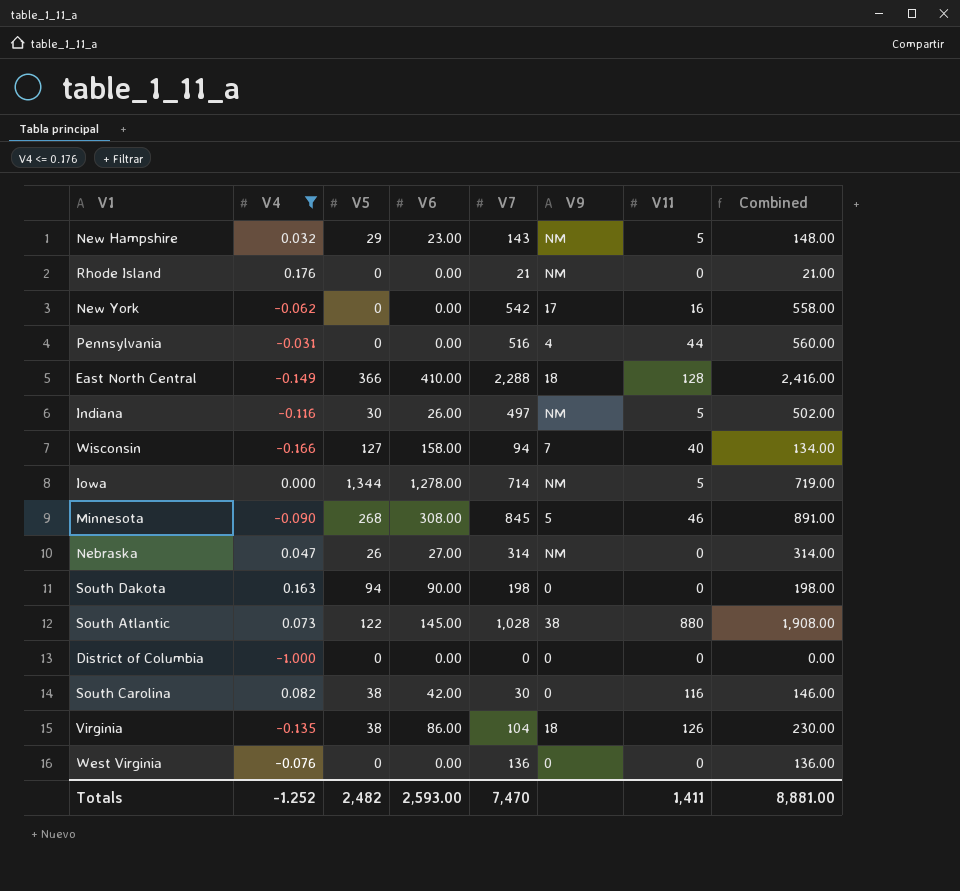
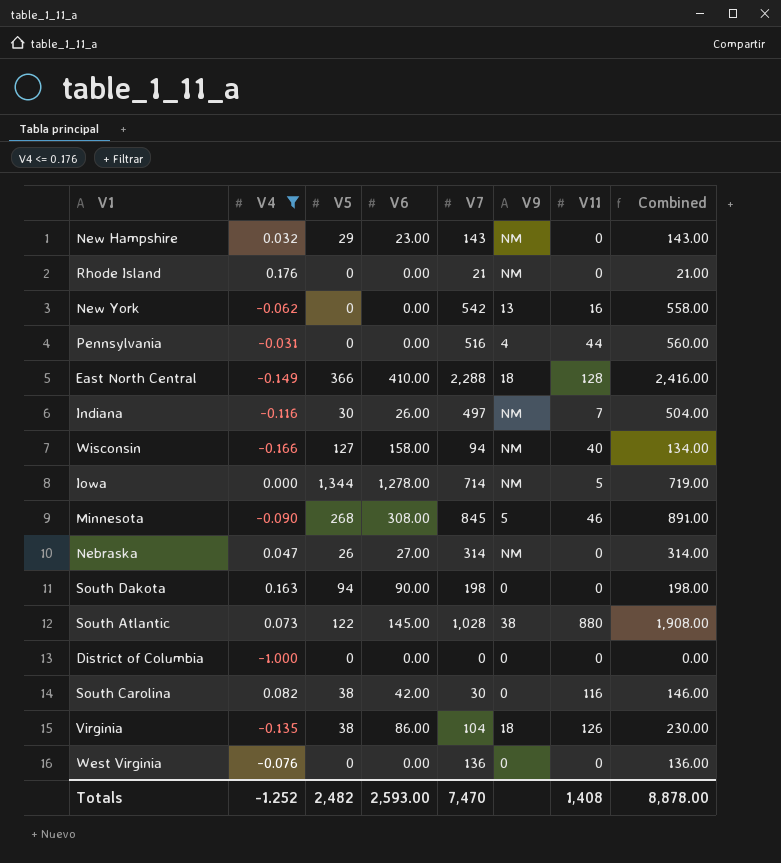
New Hampshire | V11: 5 -> 0
New Hampshire | Combined: 148.00 -> 143.00
New York | V9: 17 -> 13
Indiana | V11: 5 -> 7
Indiana | Combined: 502.00 -> 504.00
Wisconsin | V9: 7 -> NM
Totals | V11: 1,411 -> 1,408
Totals | Combined: 8,881.00 -> 8,878.00

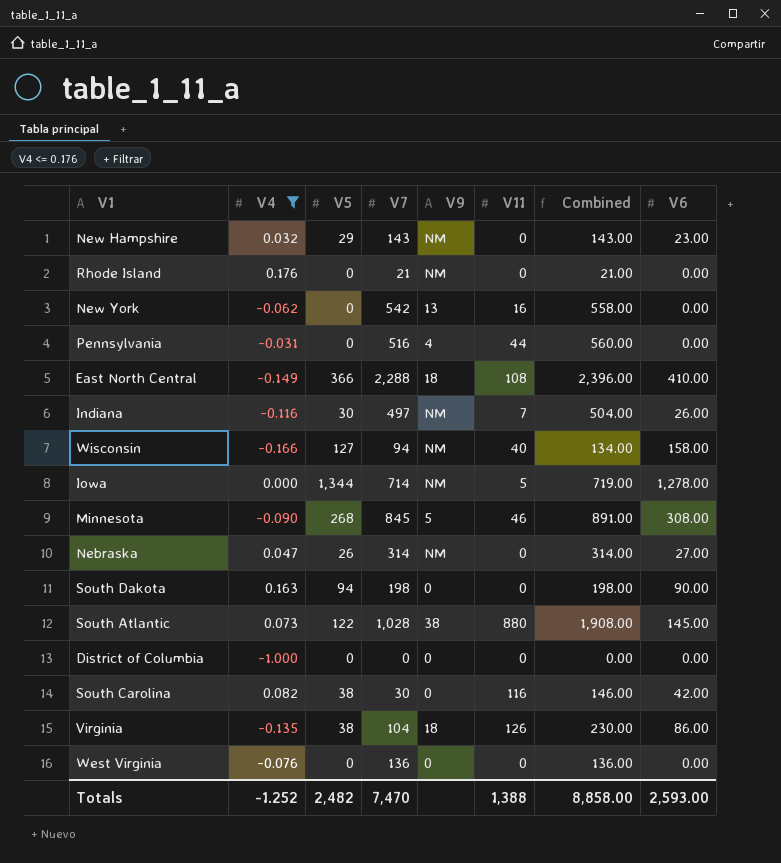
column V6 | position: 4 -> 8
East North Central | V11: 128 -> 108
East North Central | Combined: 2,416.00 -> 2,396.00
Totals | V11: 1,408 -> 1,388
Totals | Combined: 8,878.00 -> 8,858.00

